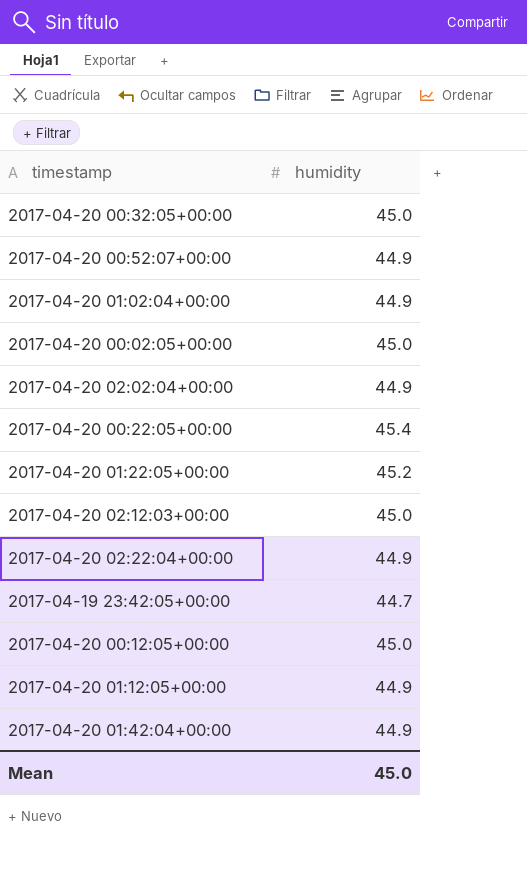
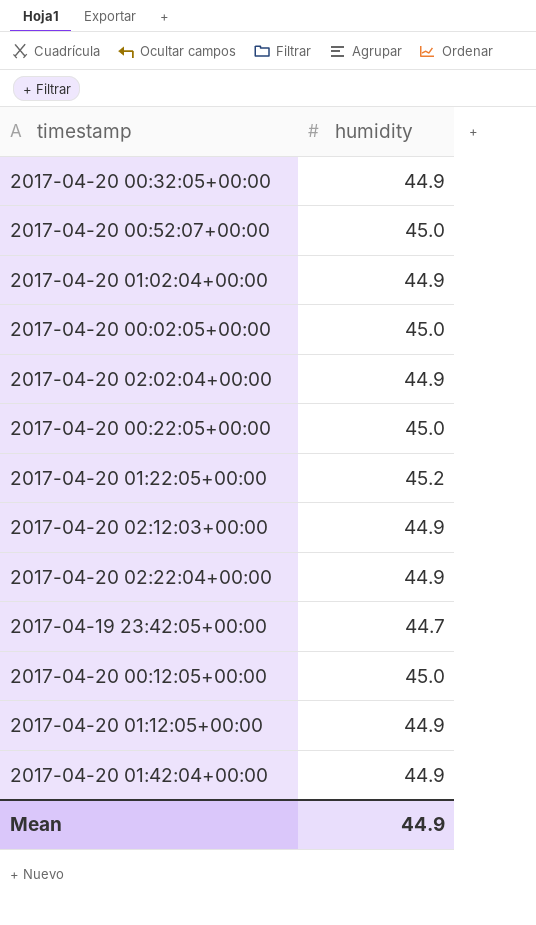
2017-04-20 00:32:05+00:00 | humidity: 45.0 -> 44.9
2017-04-20 00:52:07+00:00 | humidity: 44.9 -> 45.0
2017-04-20 00:22:05+00:00 | humidity: 45.4 -> 45.0
2017-04-20 02:12:03+00:00 | humidity: 45.0 -> 44.9
Mean | humidity: 45.0 -> 44.9

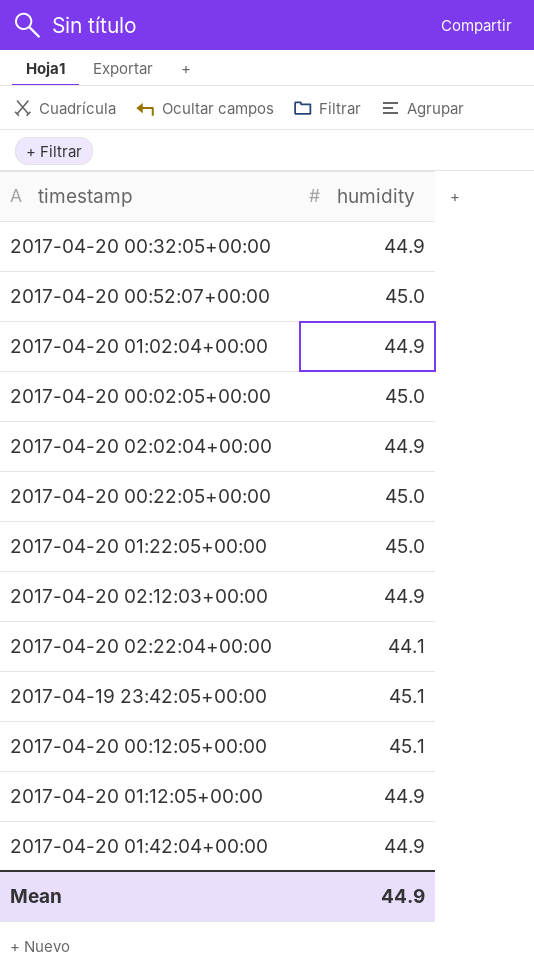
2017-04-20 01:22:05+00:00 | humidity: 45.2 -> 45.0
2017-04-20 02:22:04+00:00 | humidity: 44.9 -> 44.1
2017-04-19 23:42:05+00:00 | humidity: 44.7 -> 45.1
2017-04-20 00:12:05+00:00 | humidity: 45.0 -> 45.1

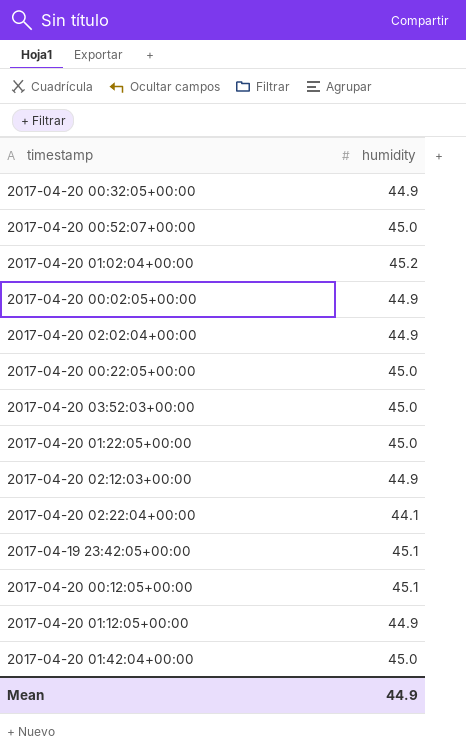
2017-04-20 01:02:04+00:00 | humidity: 44.9 -> 45.2
2017-04-20 00:02:05+00:00 | humidity: 45.0 -> 44.9
row 2017-04-20 03:52:03+00:00: none -> 45.0
2017-04-20 01:42:04+00:00 | humidity: 44.9 -> 45.0

